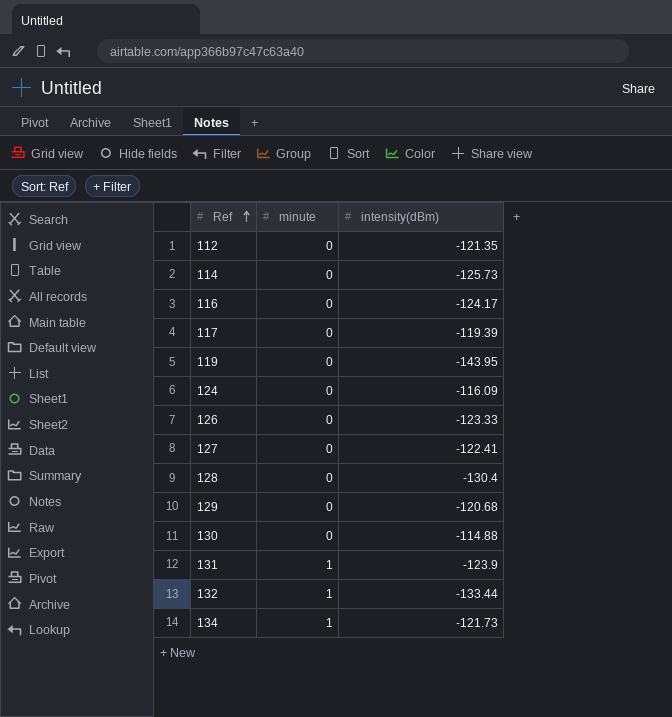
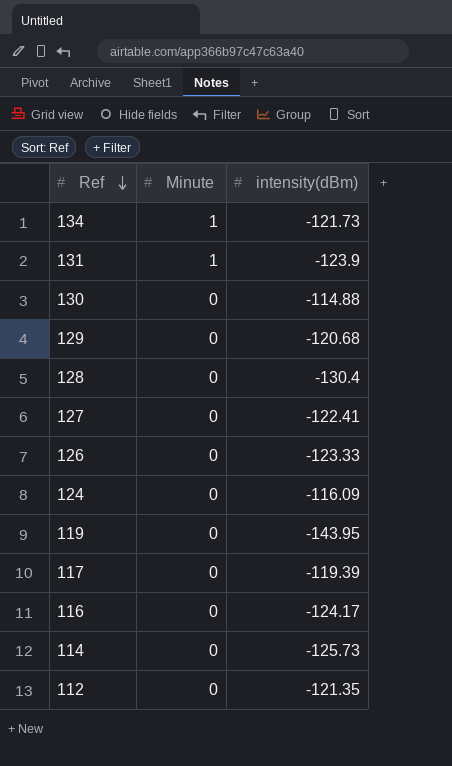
row order: Ref ascending -> Ref descending
column name: minute -> Minute
row 132: 1 | -133.44 -> none

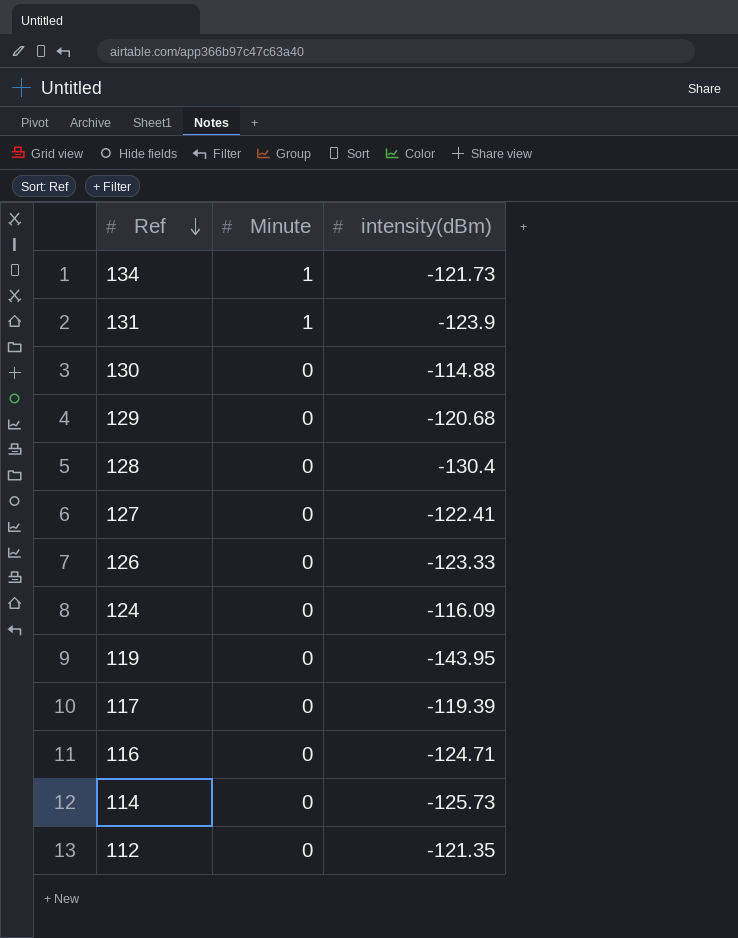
116 | intensity(dBm): -124.17 -> -124.71

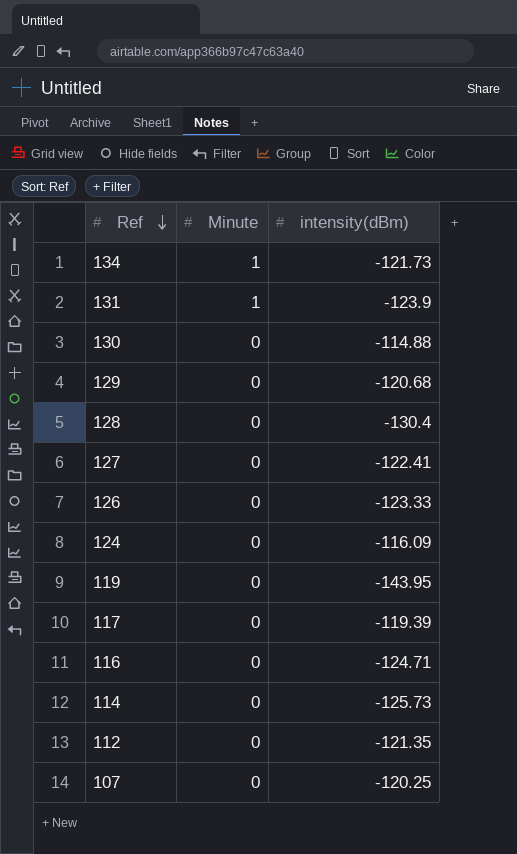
row 107: none -> 0 | -120.25

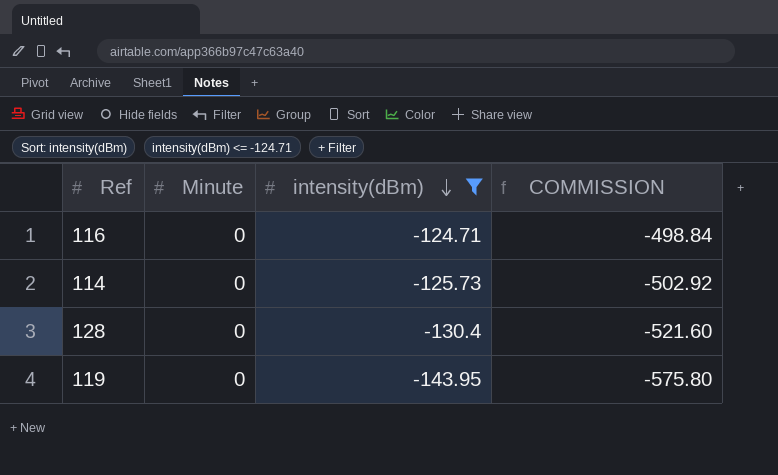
filter: none -> intensity(dBm) <= -124.71
row order: Ref descending -> intensity(dBm) descending
column COMMISSION | formula: none -> [intensity(dBm)] * 4

